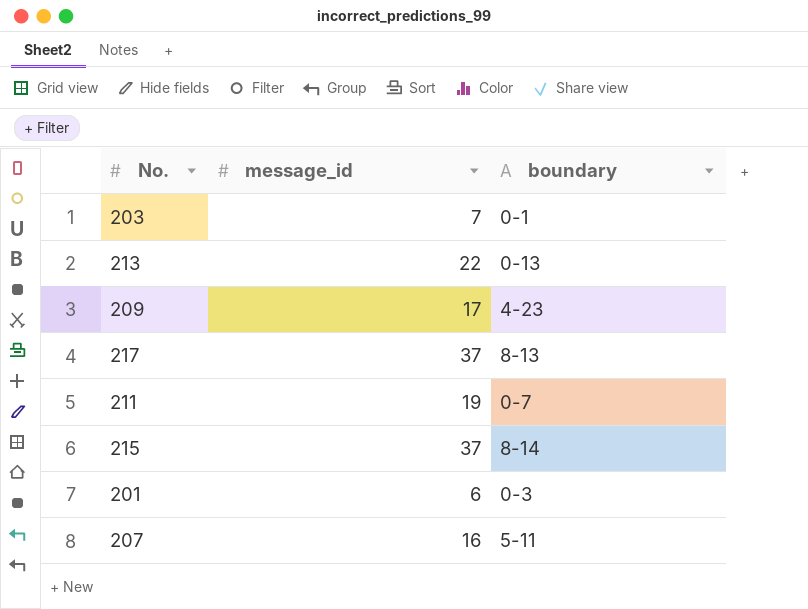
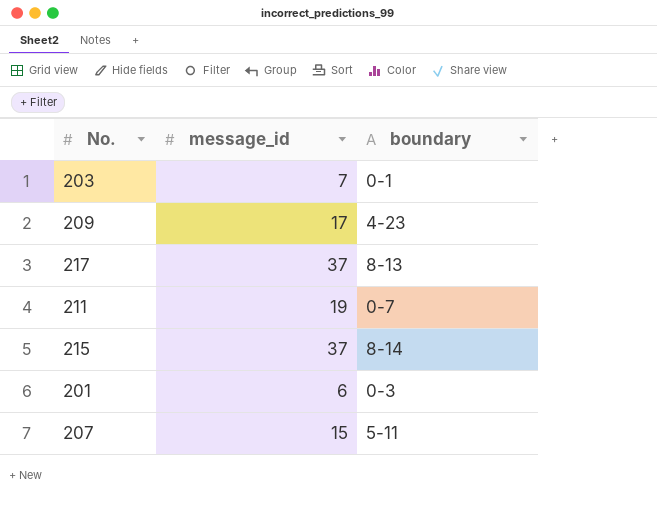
row 213: 22 | 0-13 -> none
207 | message_id: 16 -> 15

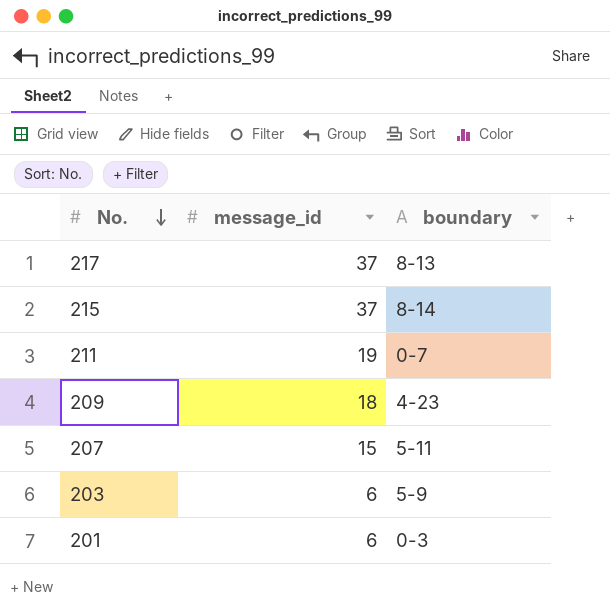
row order: none -> No. descending
209 | message_id: 17 -> 18
203 | message_id: 7 -> 6
203 | boundary: 0-1 -> 5-9

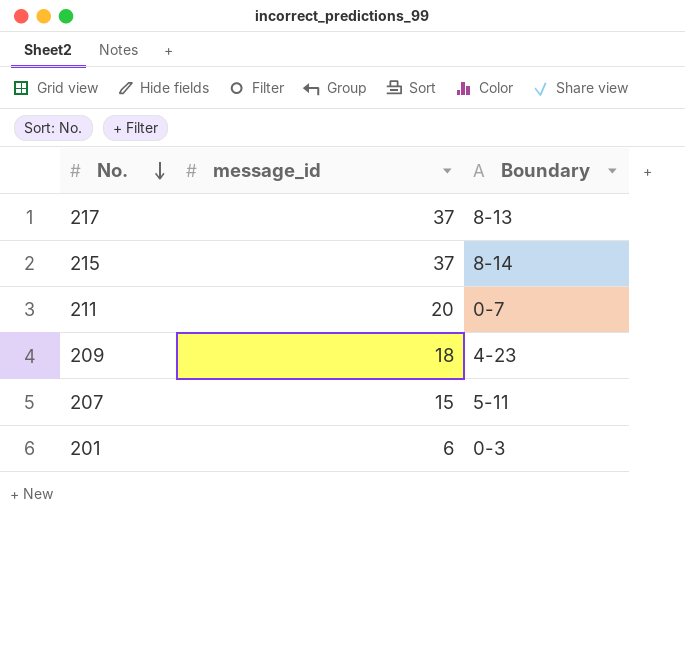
column name: boundary -> Boundary
row 203: 6 | 5-9 -> none
211 | message_id: 19 -> 20

